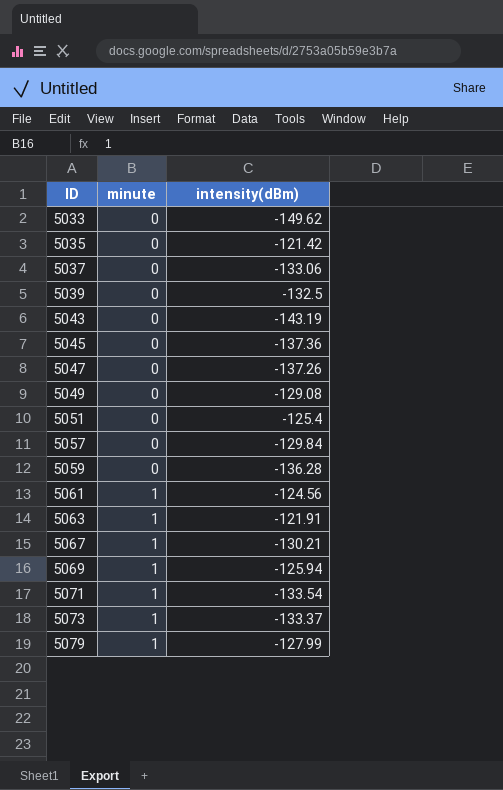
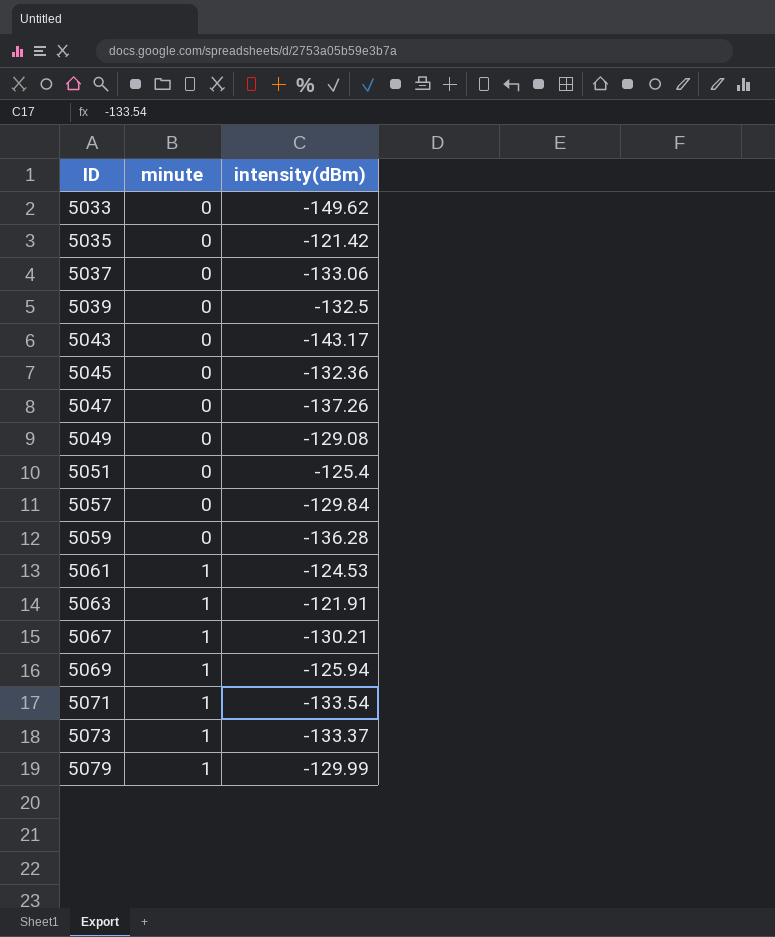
5043 | intensity(dBm): -143.19 -> -143.17
5045 | intensity(dBm): -137.36 -> -132.36
5061 | intensity(dBm): -124.56 -> -124.53
5079 | intensity(dBm): -127.99 -> -129.99

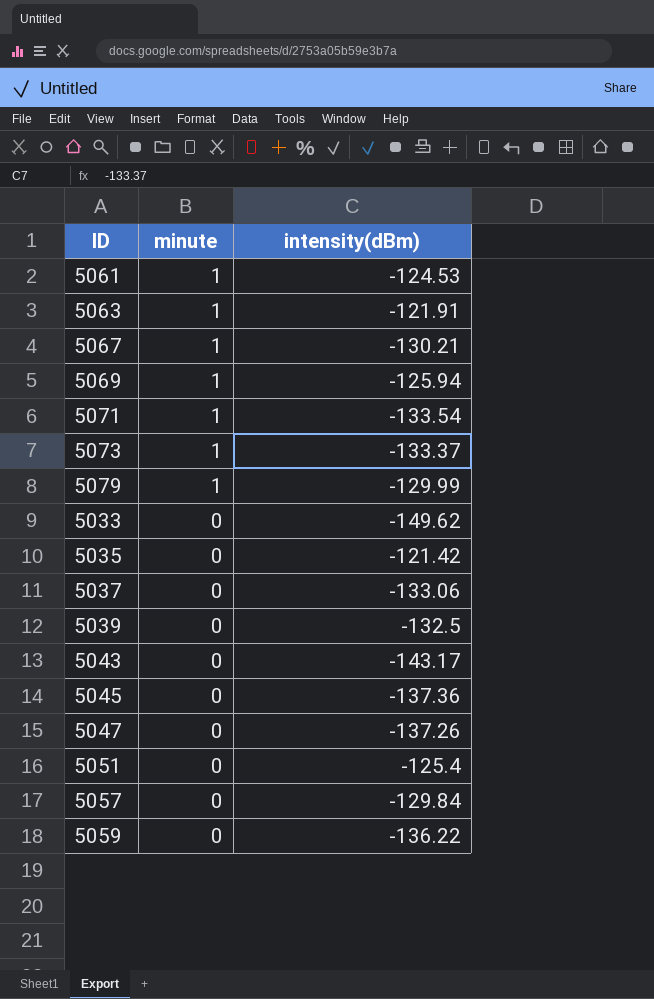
row order: ID ascending -> minute descending
row 5049: 0 | -129.08 -> none
5045 | intensity(dBm): -132.36 -> -137.36
5059 | intensity(dBm): -136.28 -> -136.22

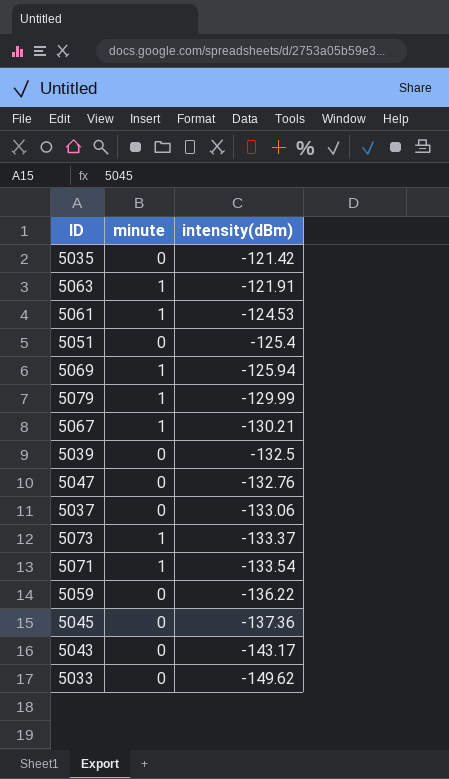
row order: minute descending -> intensity(dBm) descending
row 5057: 0 | -129.84 -> none
5047 | intensity(dBm): -137.26 -> -132.76

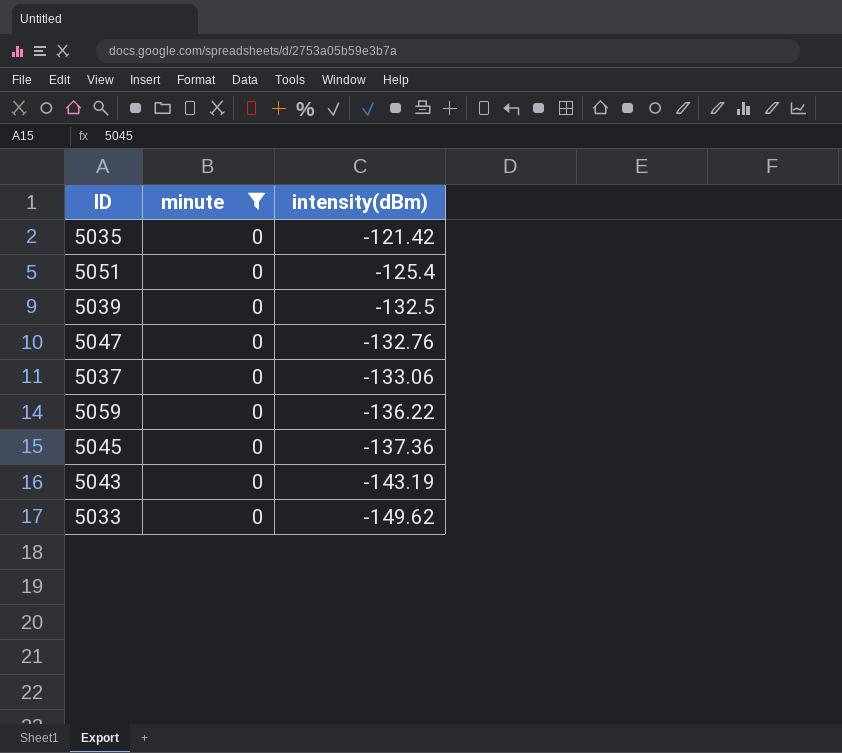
filter: none -> minute = 0
5043 | intensity(dBm): -143.17 -> -143.19

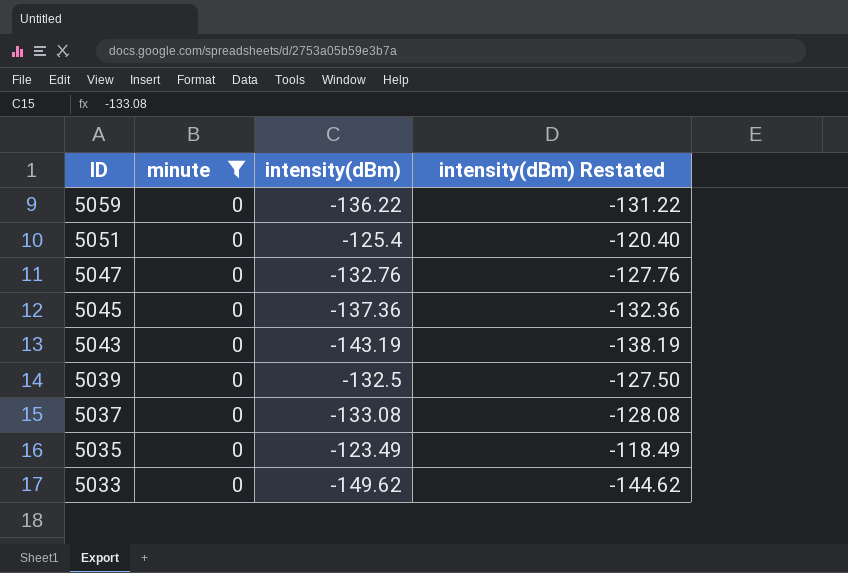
row order: intensity(dBm) descending -> ID descending
column intensity(dBm) Restated | formula: none -> [intensity(dBm)] + 5
5037 | intensity(dBm): -133.06 -> -133.08
5035 | intensity(dBm): -121.42 -> -123.49

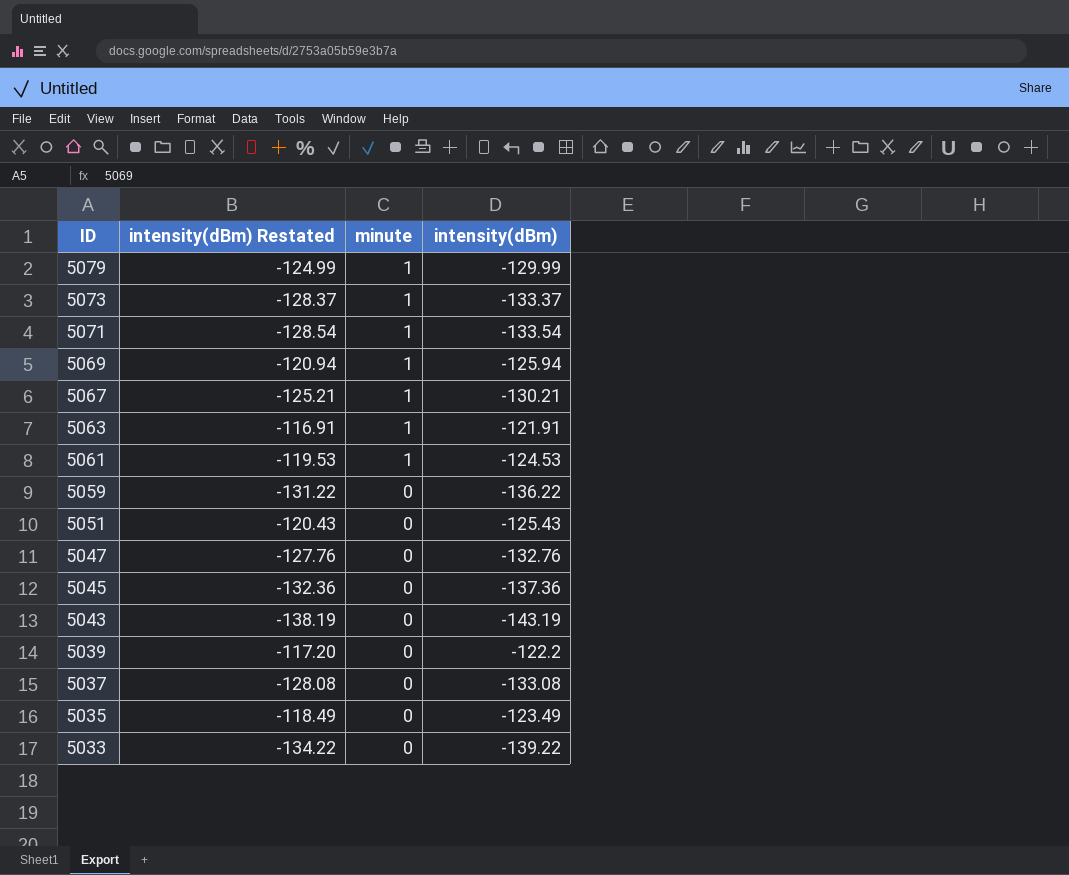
filter: minute = 0 -> none
column intensity(dBm) Restated | position: 4 -> 2
5051 | intensity(dBm) Restated: -120.40 -> -120.43
5051 | intensity(dBm): -125.4 -> -125.43
5039 | intensity(dBm) Restated: -127.50 -> -117.20
5039 | intensity(dBm): -132.5 -> -122.2
5033 | intensity(dBm) Restated: -144.62 -> -134.22
5033 | intensity(dBm): -149.62 -> -139.22

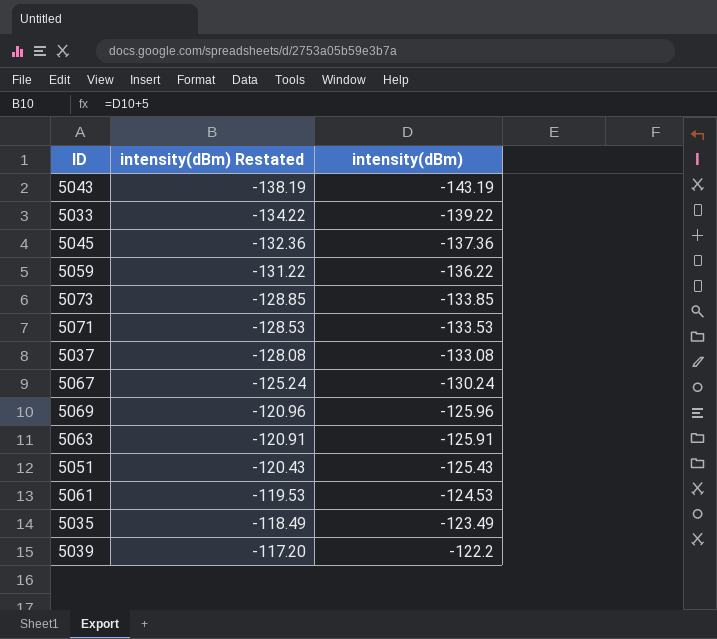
row order: ID descending -> intensity(dBm) Restated ascending
column minute | position: 3 -> none
row 5079: -124.99 | 1 | -129.99 -> none
row 5047: -127.76 | 0 | -132.76 -> none
5073 | intensity(dBm) Restated: -128.37 -> -128.85
5073 | intensity(dBm): -133.37 -> -133.85
5071 | intensity(dBm) Restated: -128.54 -> -128.53
5071 | intensity(dBm): -133.54 -> -133.53
5067 | intensity(dBm) Restated: -125.21 -> -125.24
5067 | intensity(dBm): -130.21 -> -130.24
5069 | intensity(dBm) Restated: -120.94 -> -120.96
5069 | intensity(dBm): -125.94 -> -125.96
5063 | intensity(dBm) Restated: -116.91 -> -120.91
5063 | intensity(dBm): -121.91 -> -125.91

